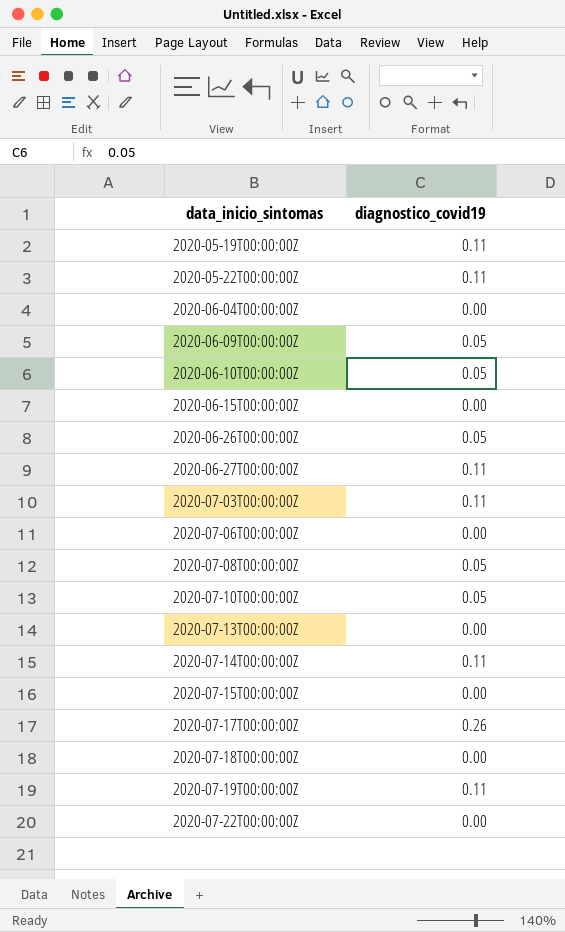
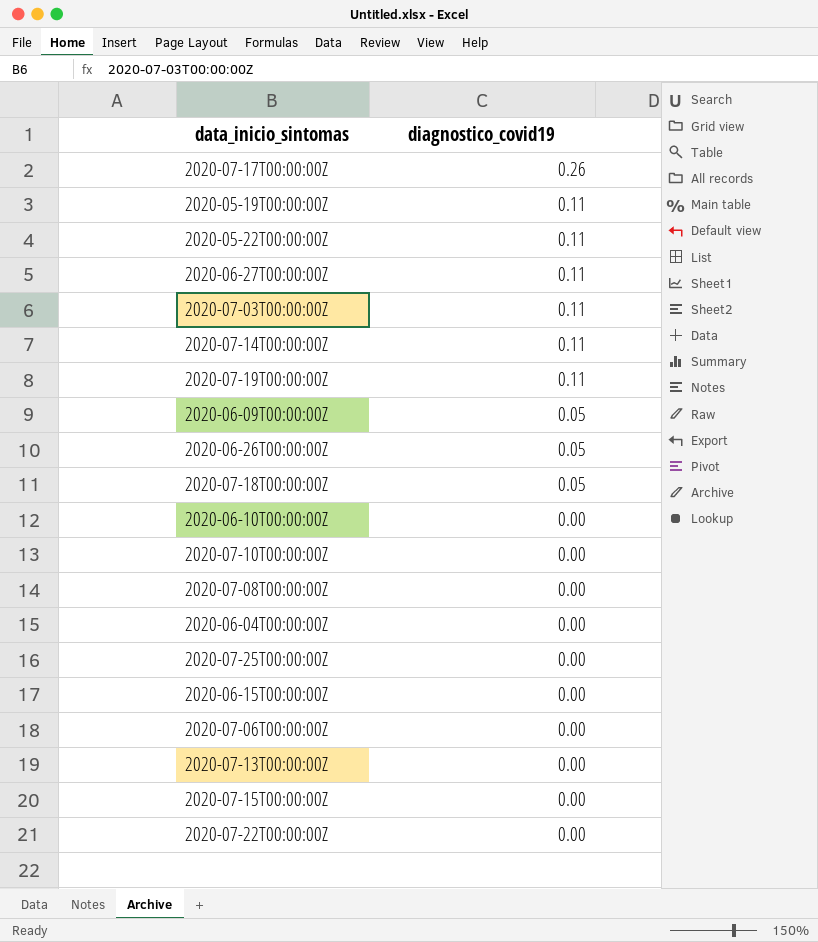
row order: data_inicio_sintomas ascending -> diagnostico_covid19 descending
2020-07-18T00:00:00Z | diagnostico_covid19: 0.00 -> 0.05
2020-06-10T00:00:00Z | diagnostico_covid19: 0.05 -> 0.00
2020-07-10T00:00:00Z | diagnostico_covid19: 0.05 -> 0.00
2020-07-08T00:00:00Z | diagnostico_covid19: 0.05 -> 0.00
row 2020-07-25T00:00:00Z: none -> 0.00

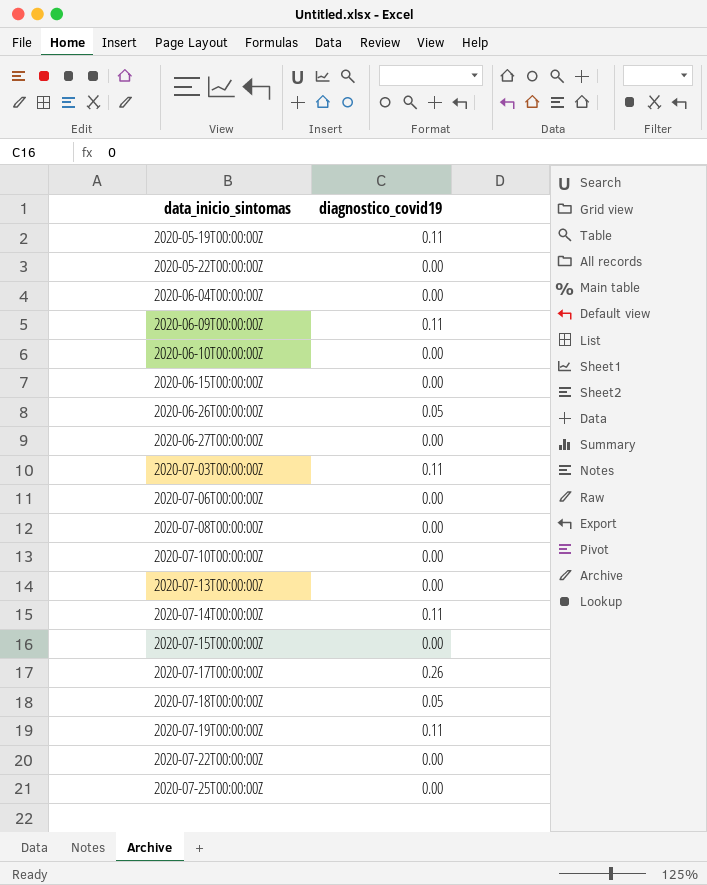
row order: diagnostico_covid19 descending -> data_inicio_sintomas ascending
2020-05-22T00:00:00Z | diagnostico_covid19: 0.11 -> 0.00
2020-06-09T00:00:00Z | diagnostico_covid19: 0.05 -> 0.11
2020-06-27T00:00:00Z | diagnostico_covid19: 0.11 -> 0.00

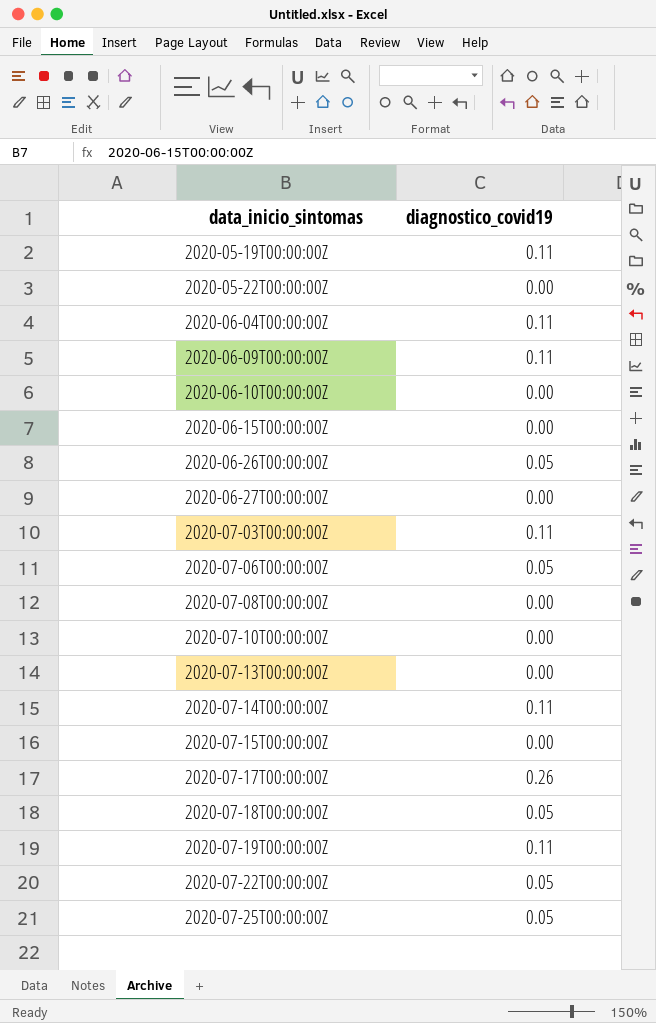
2020-06-04T00:00:00Z | diagnostico_covid19: 0.00 -> 0.11
2020-07-06T00:00:00Z | diagnostico_covid19: 0.00 -> 0.05
2020-07-22T00:00:00Z | diagnostico_covid19: 0.00 -> 0.05
2020-07-25T00:00:00Z | diagnostico_covid19: 0.00 -> 0.05

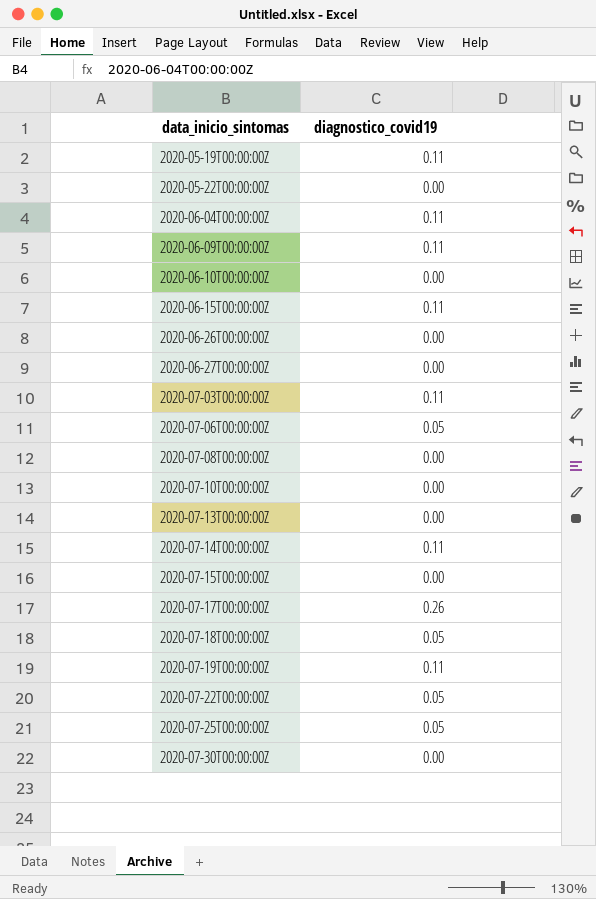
2020-06-15T00:00:00Z | diagnostico_covid19: 0.00 -> 0.11
2020-06-26T00:00:00Z | diagnostico_covid19: 0.05 -> 0.00
row 2020-07-30T00:00:00Z: none -> 0.00

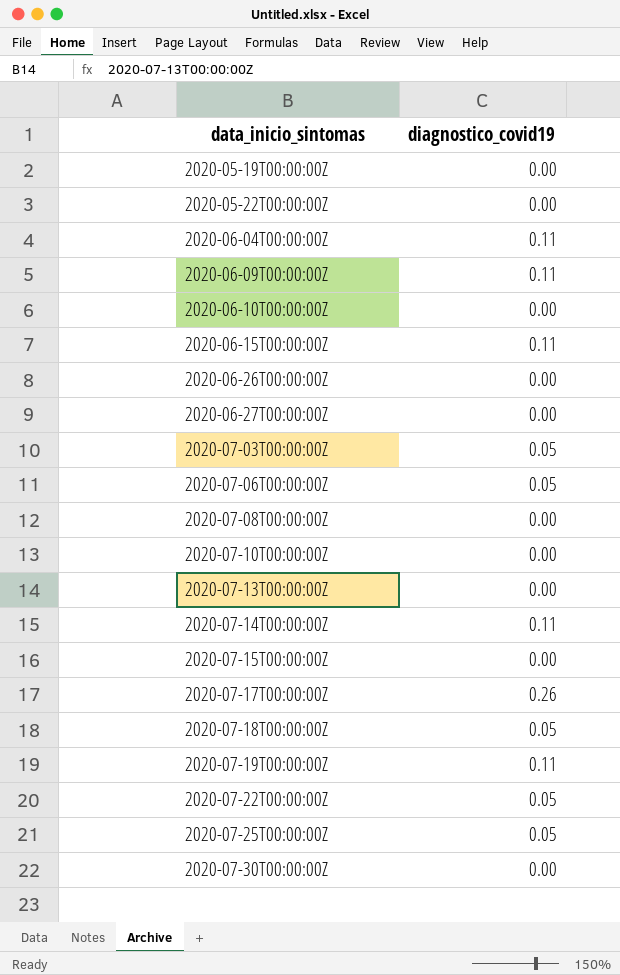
2020-05-19T00:00:00Z | diagnostico_covid19: 0.11 -> 0.00
2020-07-03T00:00:00Z | diagnostico_covid19: 0.11 -> 0.05

